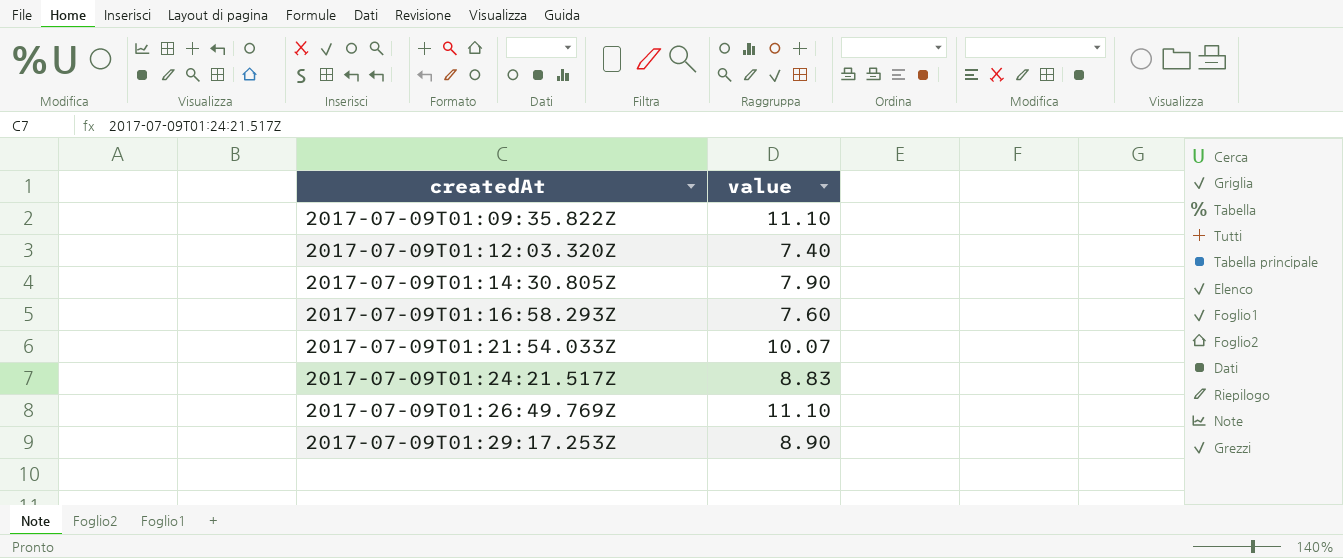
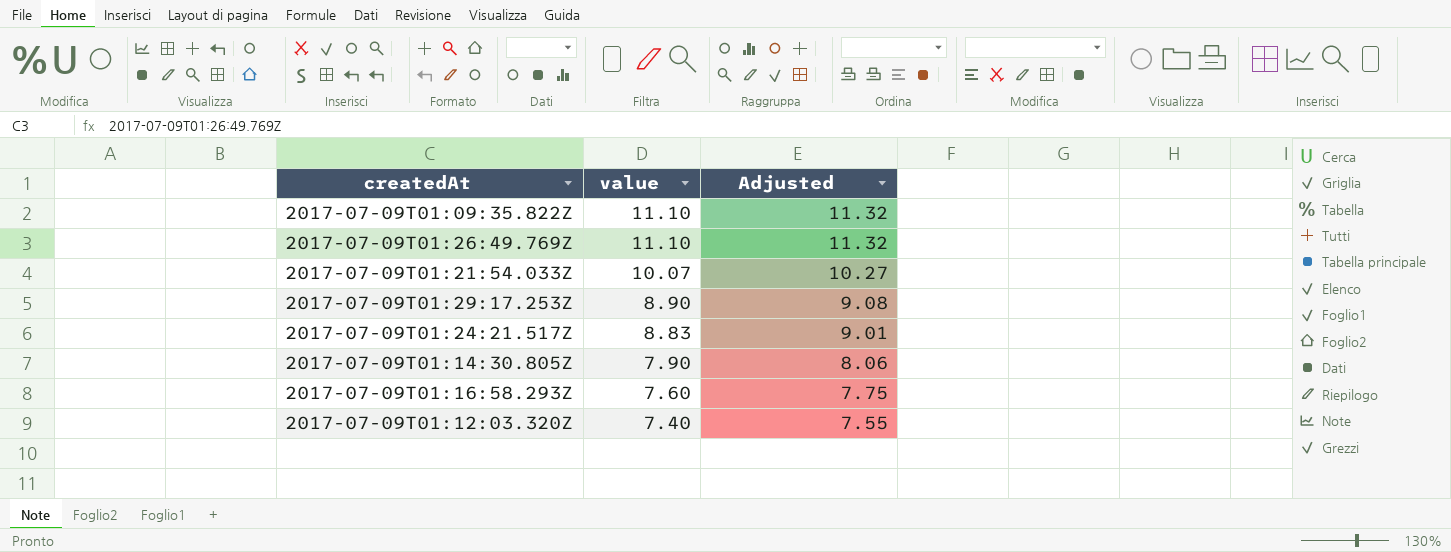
row order: createdAt ascending -> value descending
column Adjusted | formula: none -> [value] * 1.02

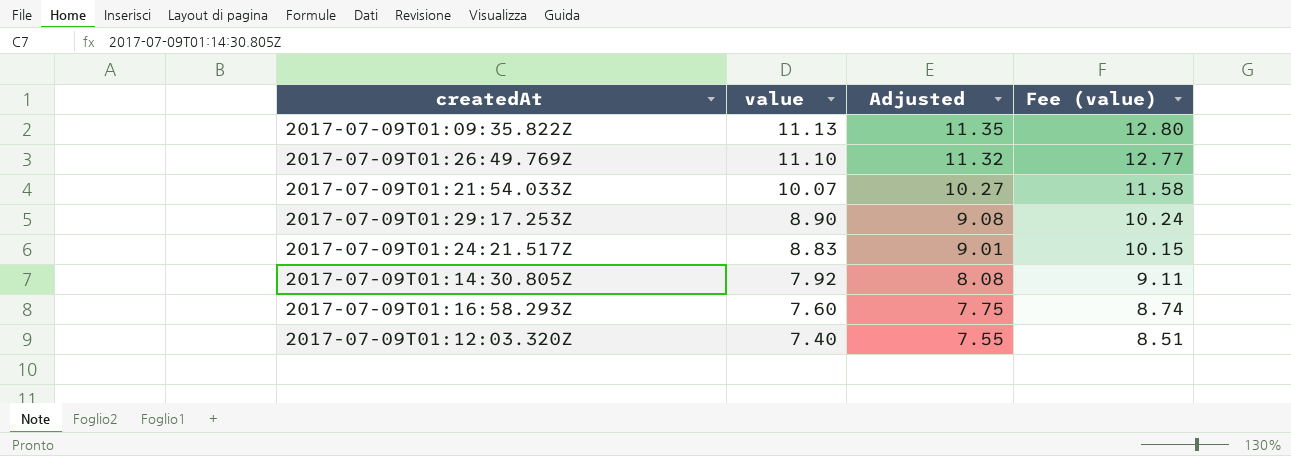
column Fee (value) | formula: none -> [value] * 1.15
2017-07-09T01:09:35.822Z | value: 11.10 -> 11.13
2017-07-09T01:09:35.822Z | Adjusted: 11.32 -> 11.35
2017-07-09T01:14:30.805Z | value: 7.90 -> 7.92
2017-07-09T01:14:30.805Z | Adjusted: 8.06 -> 8.08

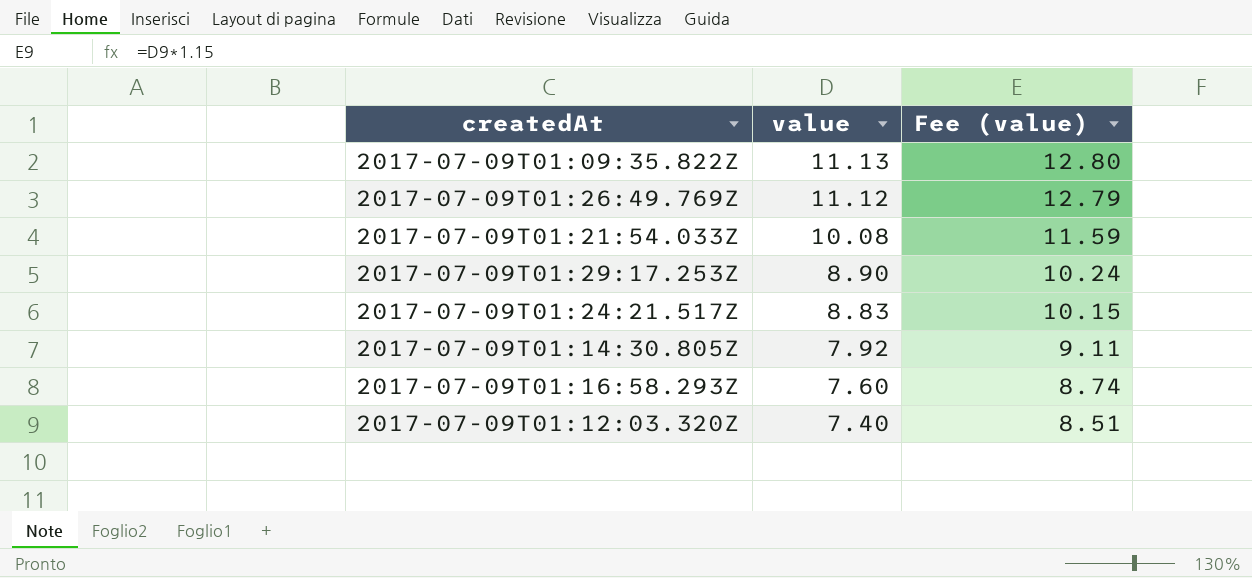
column Adjusted | formula: [value] * 1.02 -> none
2017-07-09T01:26:49.769Z | value: 11.10 -> 11.12
2017-07-09T01:26:49.769Z | Fee (value): 12.77 -> 12.79
2017-07-09T01:21:54.033Z | value: 10.07 -> 10.08
2017-07-09T01:21:54.033Z | Fee (value): 11.58 -> 11.59

